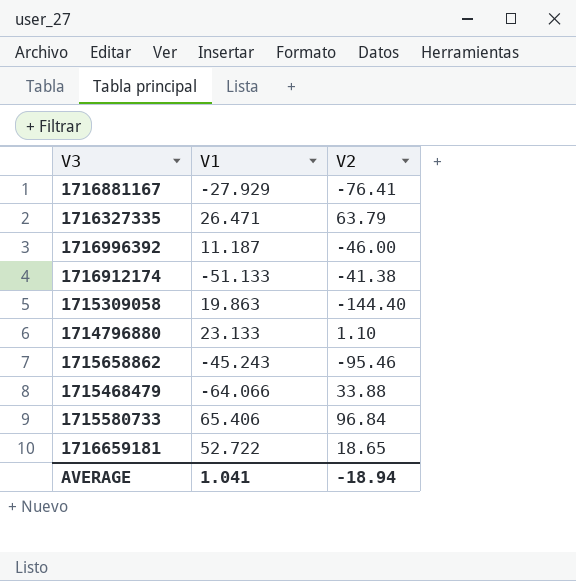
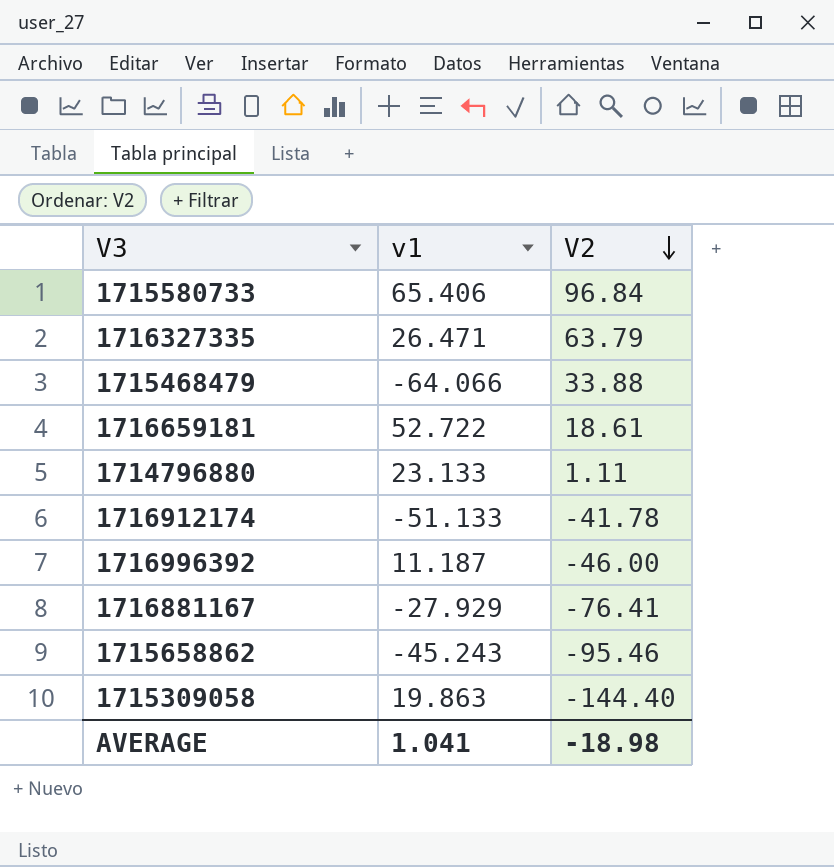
row order: none -> V2 descending
column name: V1 -> v1
1716659181 | V2: 18.65 -> 18.61
1714796880 | V2: 1.10 -> 1.11
1716912174 | V2: -41.38 -> -41.78
AVERAGE | V2: -18.94 -> -18.98

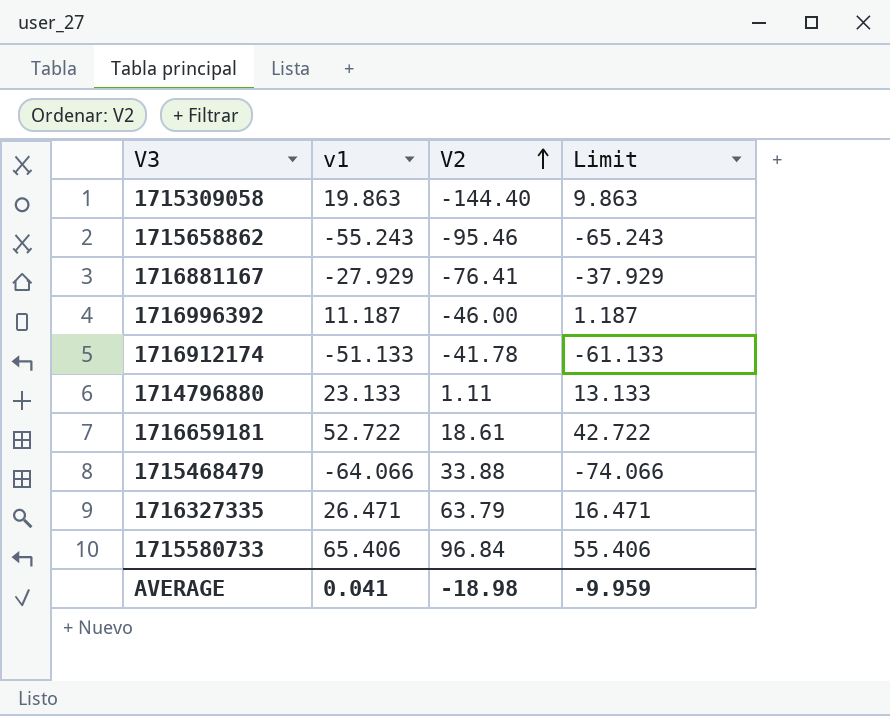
row order: V2 descending -> V2 ascending
column Limit | formula: none -> [v1] - 10
1715658862 | v1: -45.243 -> -55.243
AVERAGE | v1: 1.041 -> 0.041

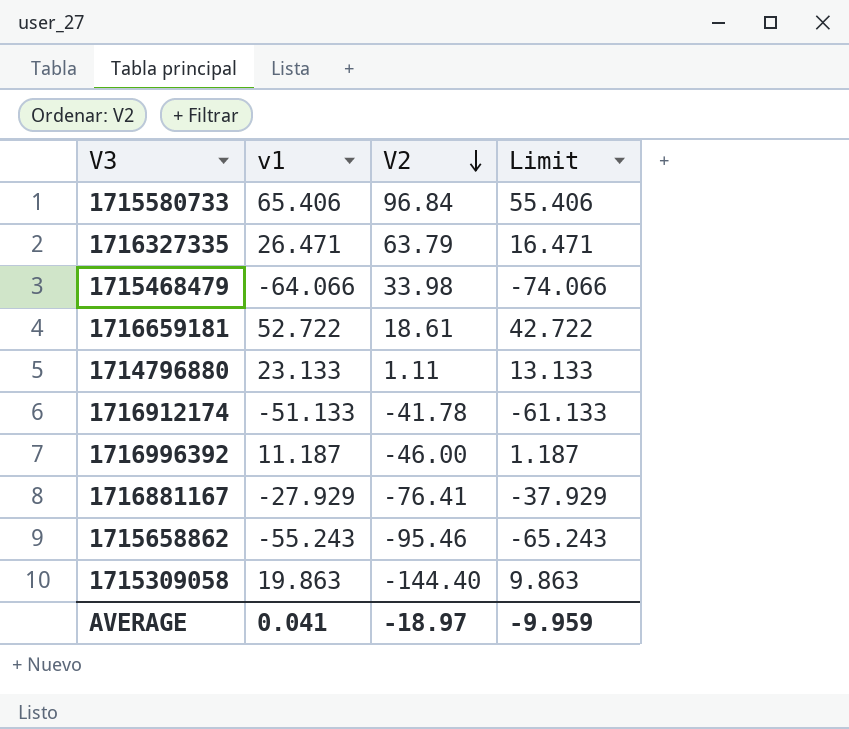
row order: V2 ascending -> V2 descending
1715468479 | V2: 33.88 -> 33.98
AVERAGE | V2: -18.98 -> -18.97

